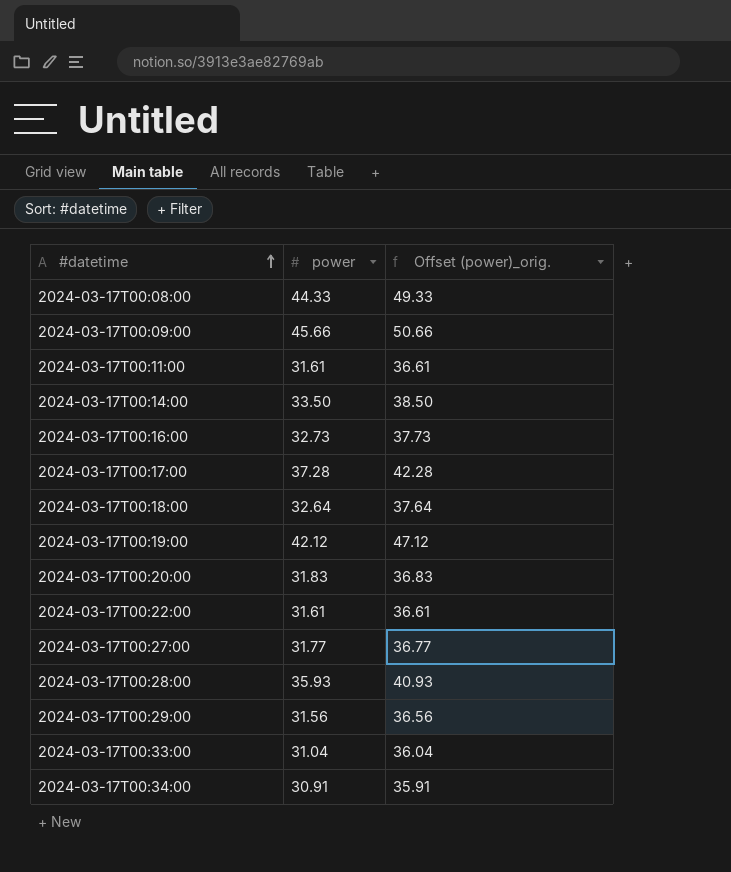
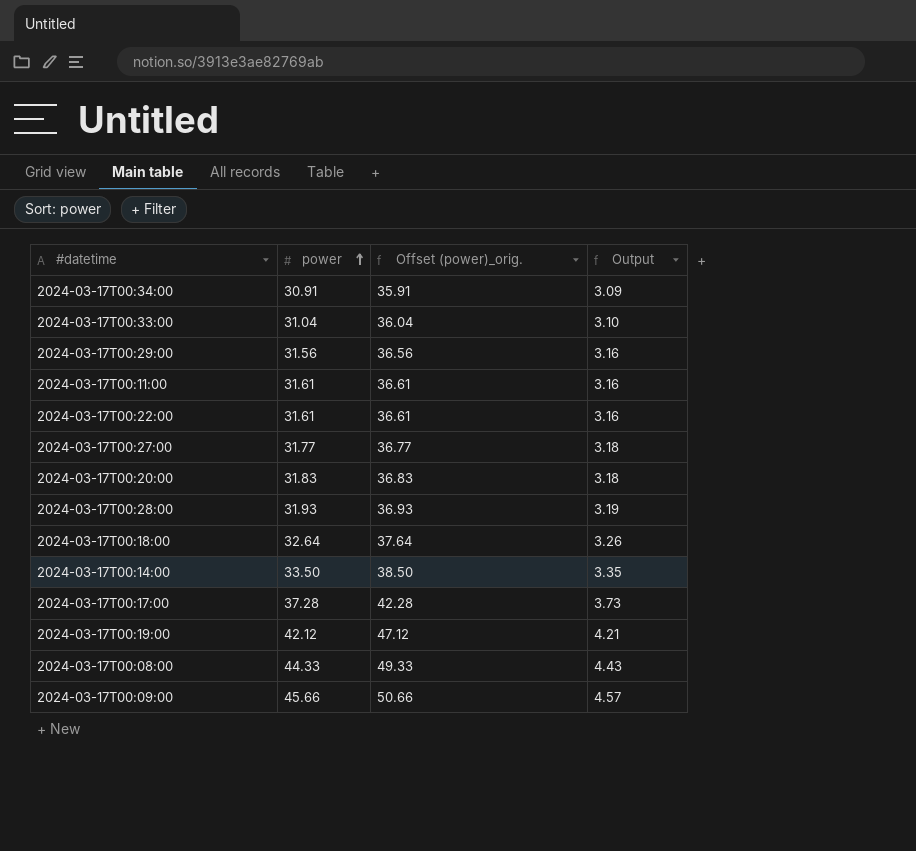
row order: #datetime ascending -> power ascending
column Output | formula: none -> [power] * 0.1
row 2024-03-17T00:16:00: 32.73 | 37.73 -> none
2024-03-17T00:28:00 | power: 35.93 -> 31.93
2024-03-17T00:28:00 | Offset (power)_orig.: 40.93 -> 36.93

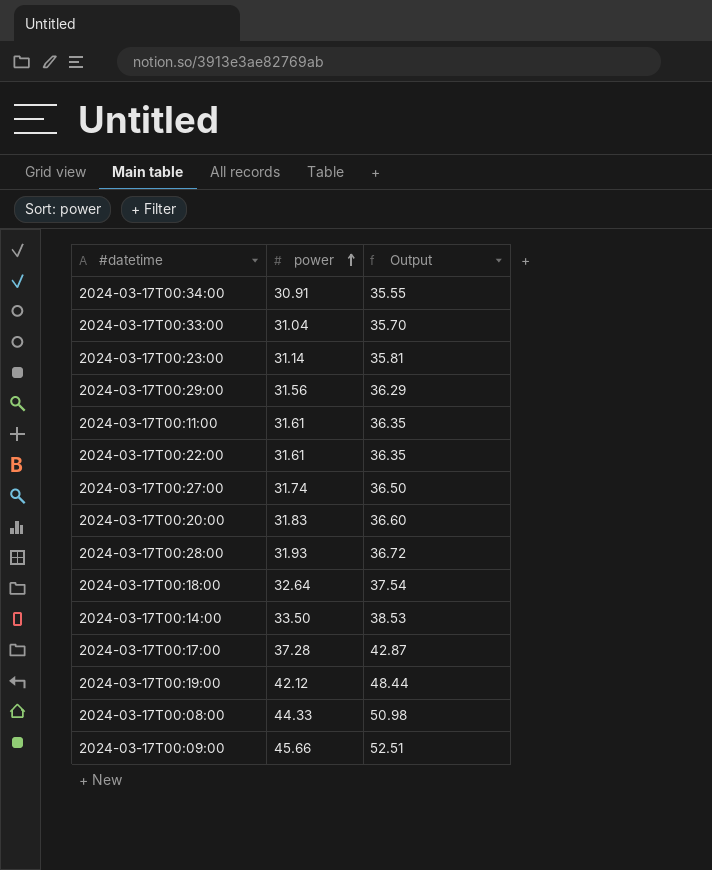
column Offset (power)_orig. | formula: [power] + 5 -> none
column Output | formula: [power] * 0.1 -> [power] * 1.15
row 2024-03-17T00:23:00: none -> 31.14 | 35.81
2024-03-17T00:27:00 | power: 31.77 -> 31.74

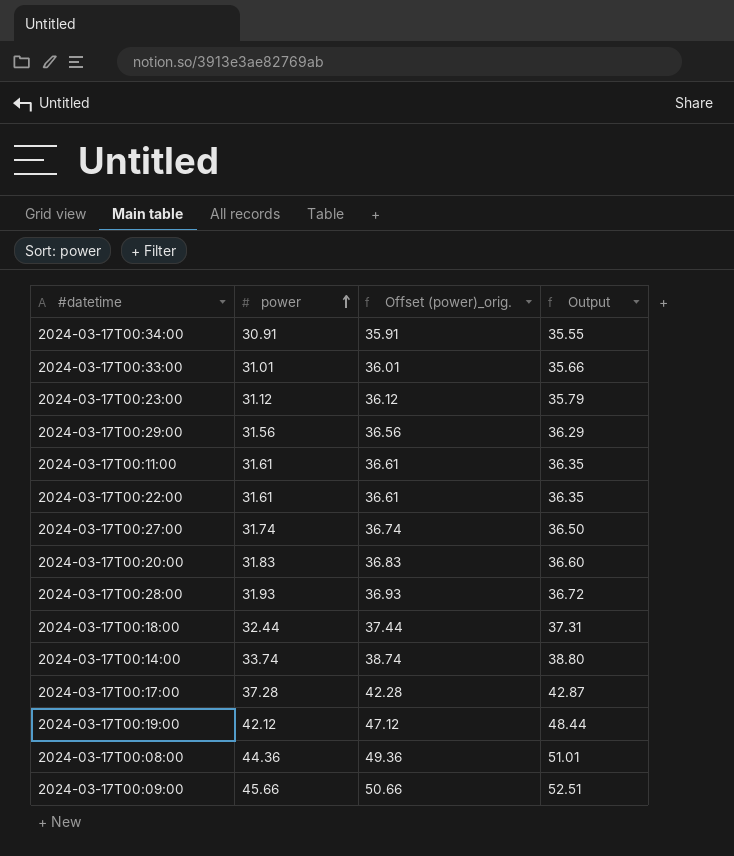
column Offset (power)_orig. | formula: none -> [power] + 5
2024-03-17T00:33:00 | power: 31.04 -> 31.01
2024-03-17T00:33:00 | Output: 35.70 -> 35.66
2024-03-17T00:23:00 | power: 31.14 -> 31.12
2024-03-17T00:23:00 | Output: 35.81 -> 35.79
2024-03-17T00:18:00 | power: 32.64 -> 32.44
2024-03-17T00:18:00 | Output: 37.54 -> 37.31
2024-03-17T00:14:00 | power: 33.50 -> 33.74
2024-03-17T00:14:00 | Output: 38.53 -> 38.80
2024-03-17T00:08:00 | power: 44.33 -> 44.36
2024-03-17T00:08:00 | Output: 50.98 -> 51.01

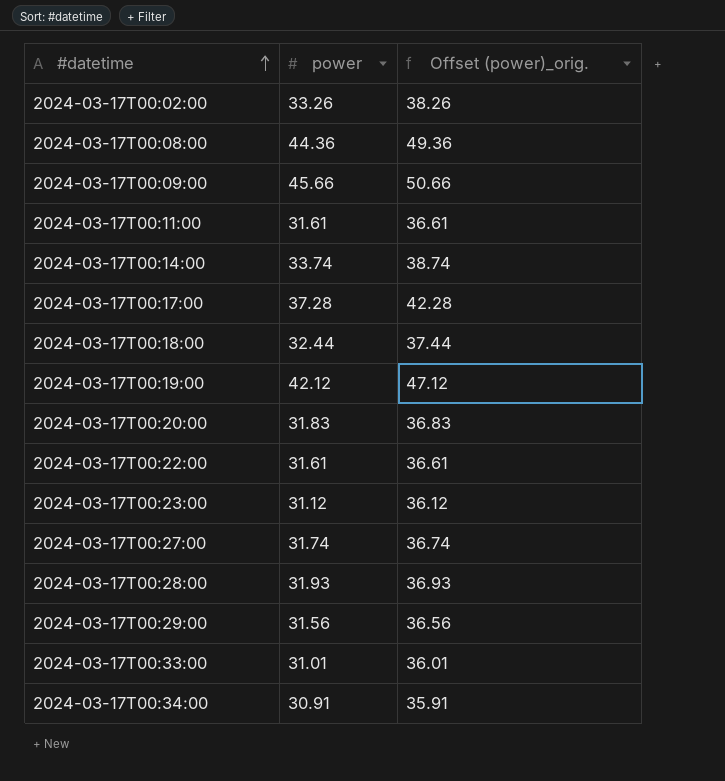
row order: power ascending -> #datetime ascending
column Output | formula: [power] * 1.15 -> none
row 2024-03-17T00:02:00: none -> 33.26 | 38.26

